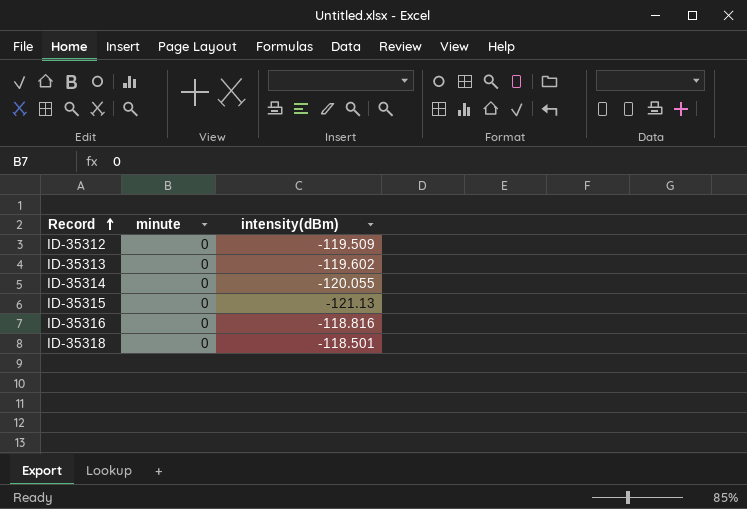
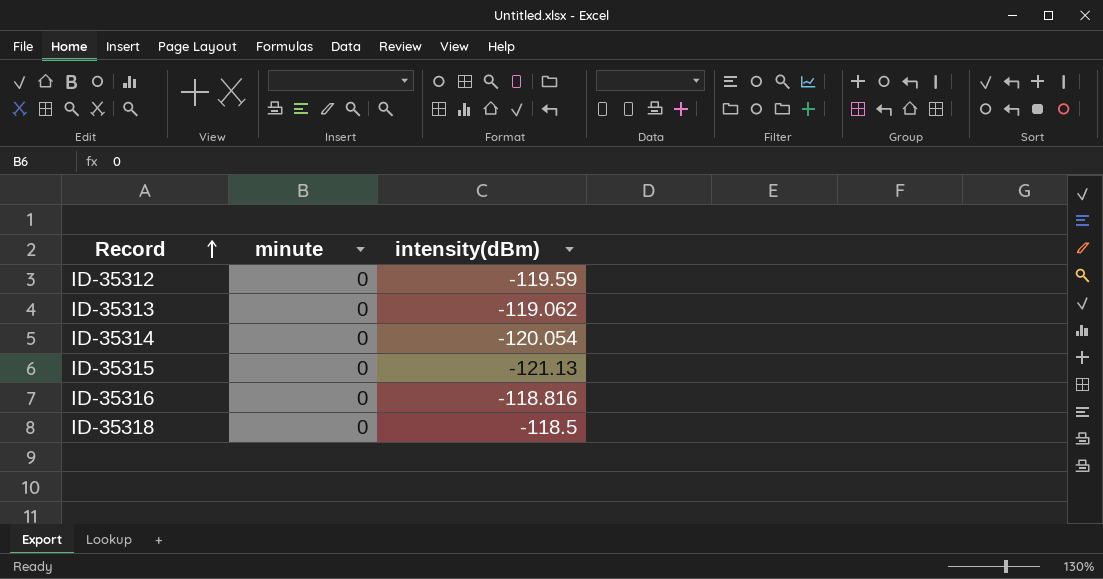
ID-35312 | intensity(dBm): -119.509 -> -119.59
ID-35313 | intensity(dBm): -119.602 -> -119.062
ID-35314 | intensity(dBm): -120.055 -> -120.054
ID-35318 | intensity(dBm): -118.501 -> -118.5

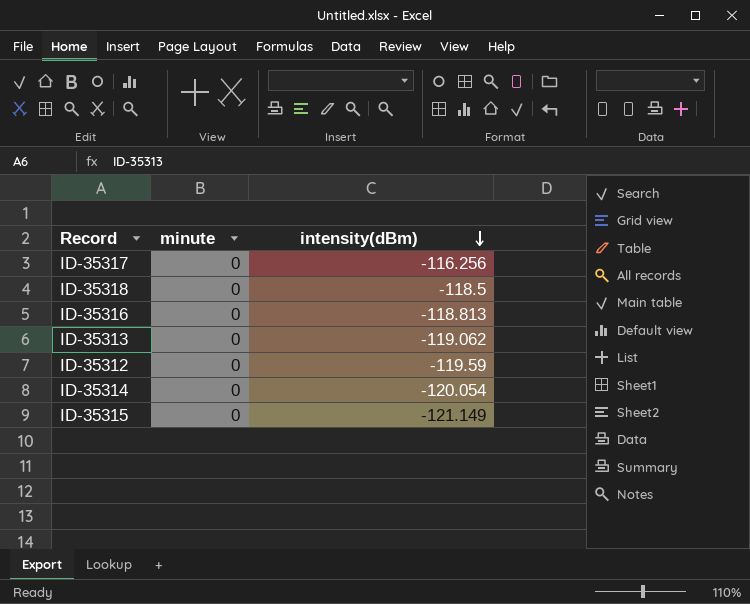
row order: Record ascending -> intensity(dBm) descending
row ID-35317: none -> 0 | -116.256
ID-35316 | intensity(dBm): -118.816 -> -118.813
ID-35315 | intensity(dBm): -121.13 -> -121.149

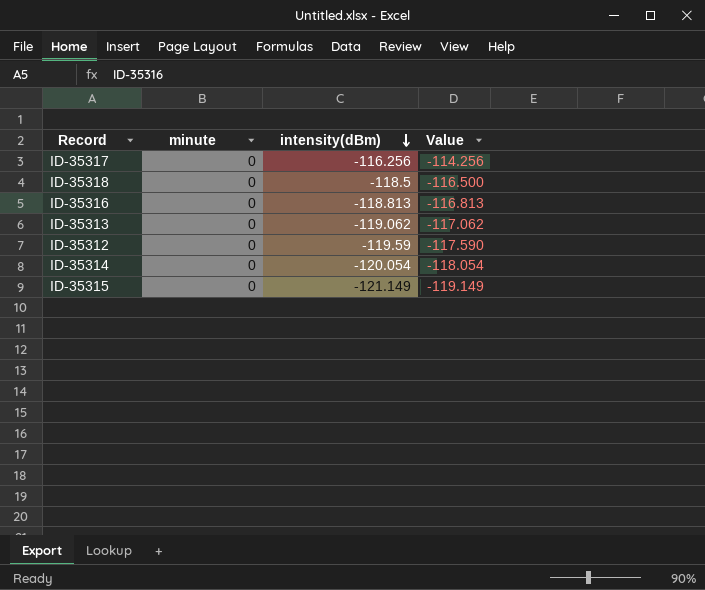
column Value | formula: none -> [intensity(dBm)] + 2

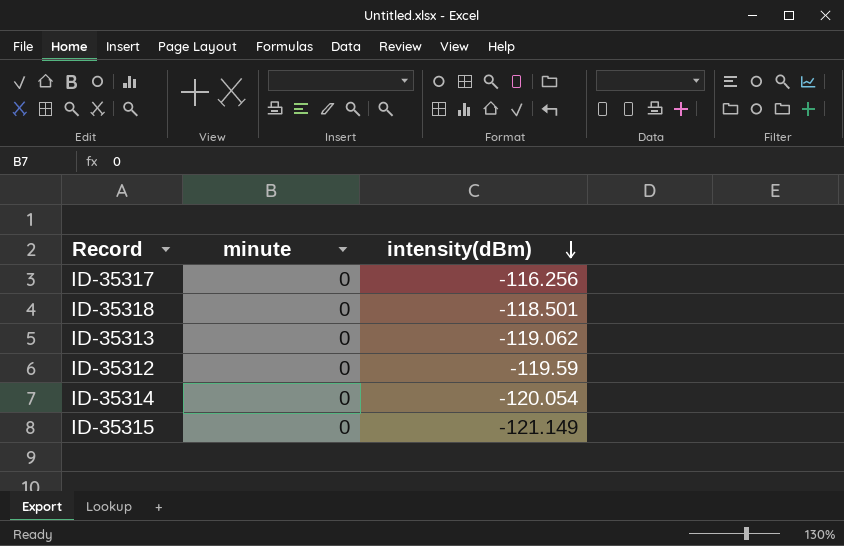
column Value | formula: [intensity(dBm)] + 2 -> none
row ID-35316: 0 | -118.813 | -116.813 -> none
ID-35318 | intensity(dBm): -118.5 -> -118.501

